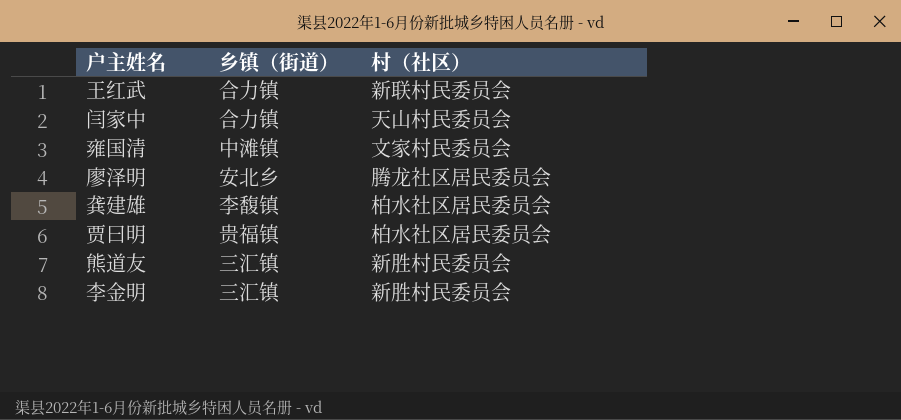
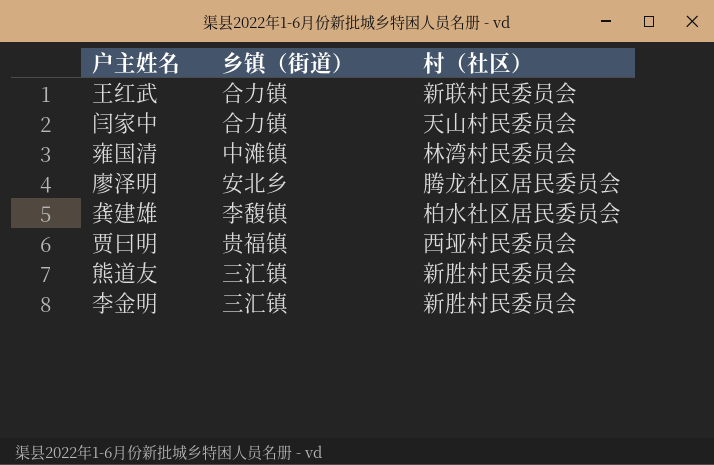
雍国清 | 村（社区）: 文家村民委员会 -> 林湾村民委员会
贾曰明 | 村（社区）: 柏水社区居民委员会 -> 西垭村民委员会

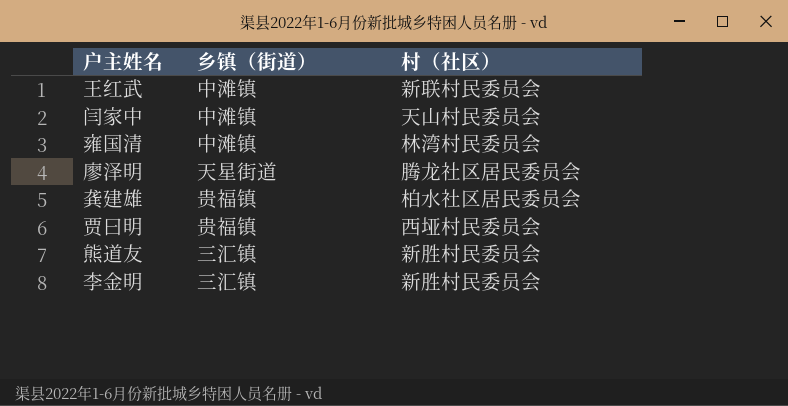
王红武 | 乡镇（街道）: 合力镇 -> 中滩镇
闫家中 | 乡镇（街道）: 合力镇 -> 中滩镇
廖泽明 | 乡镇（街道）: 安北乡 -> 天星街道
龚建雄 | 乡镇（街道）: 李馥镇 -> 贵福镇

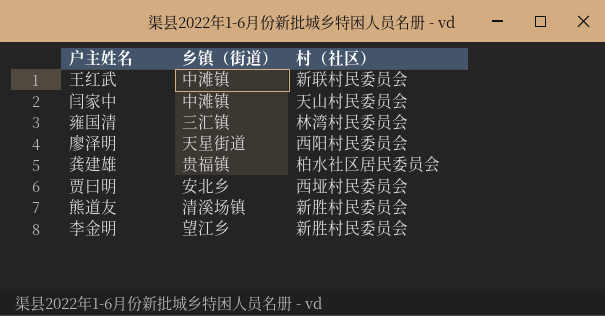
雍国清 | 乡镇（街道）: 中滩镇 -> 三汇镇
廖泽明 | 村（社区）: 腾龙社区居民委员会 -> 西阳村民委员会
贾曰明 | 乡镇（街道）: 贵福镇 -> 安北乡
熊道友 | 乡镇（街道）: 三汇镇 -> 清溪场镇
李金明 | 乡镇（街道）: 三汇镇 -> 望江乡

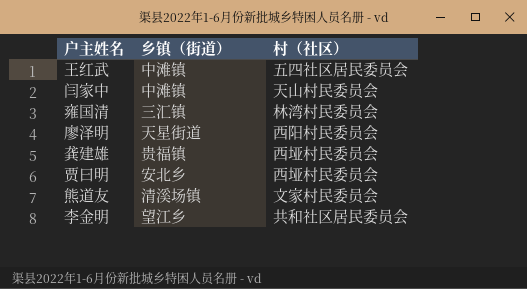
王红武 | 村（社区）: 新联村民委员会 -> 五四社区居民委员会
龚建雄 | 村（社区）: 柏水社区居民委员会 -> 西垭村民委员会
熊道友 | 村（社区）: 新胜村民委员会 -> 文家村民委员会
李金明 | 村（社区）: 新胜村民委员会 -> 共和社区居民委员会

